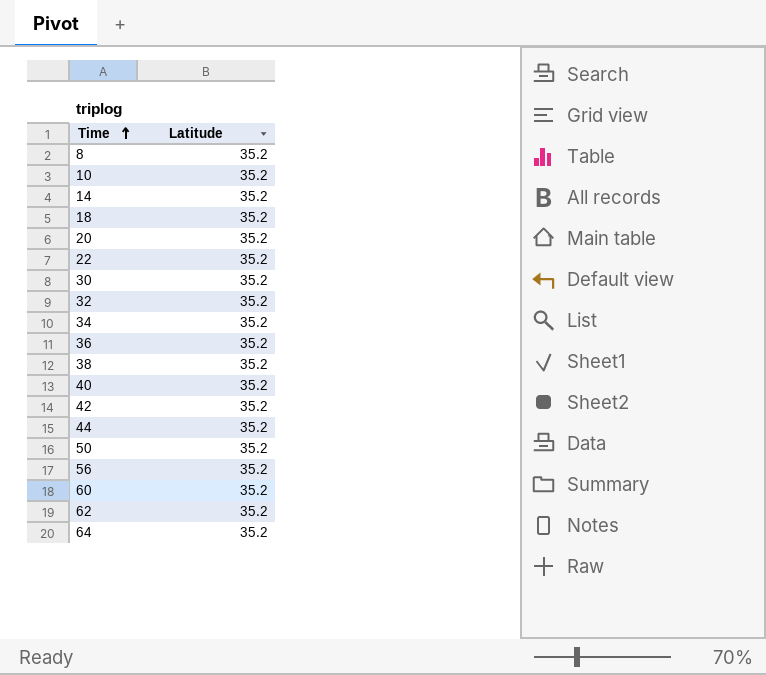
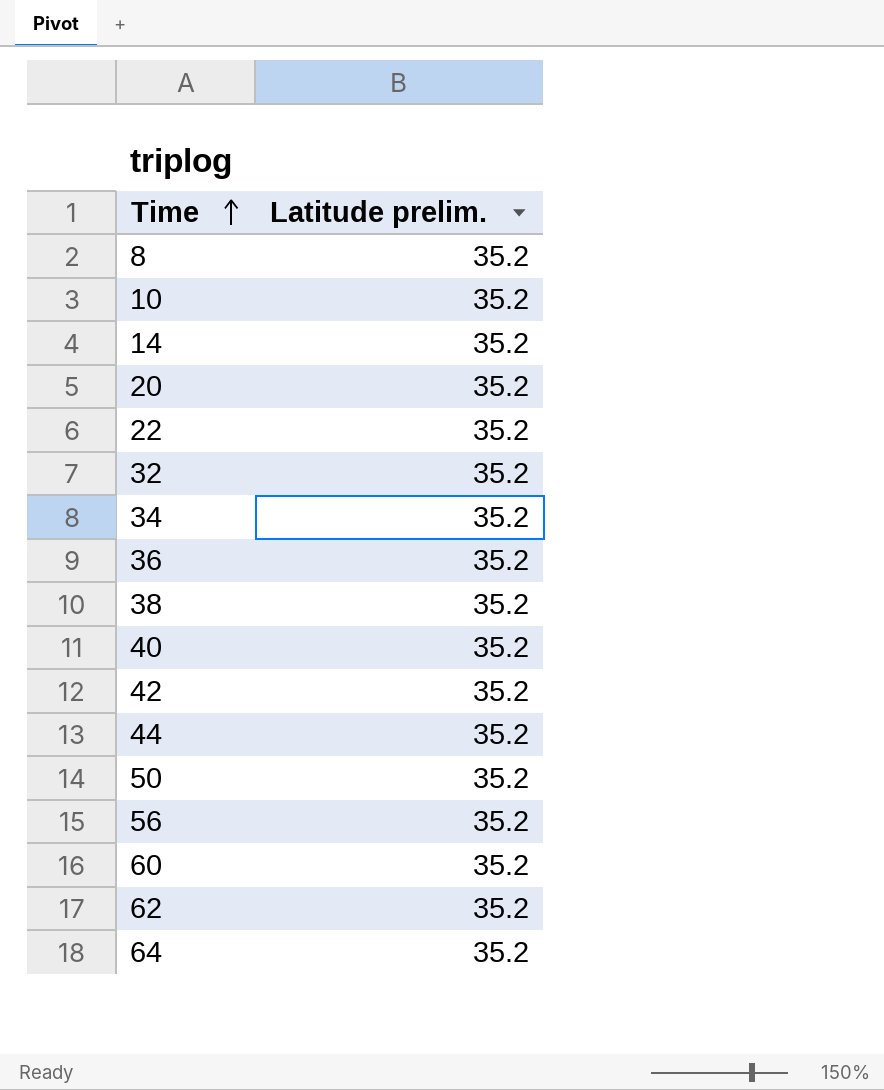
column name: Latitude -> Latitude prelim.
row 18: 35.2 -> none
row 30: 35.2 -> none

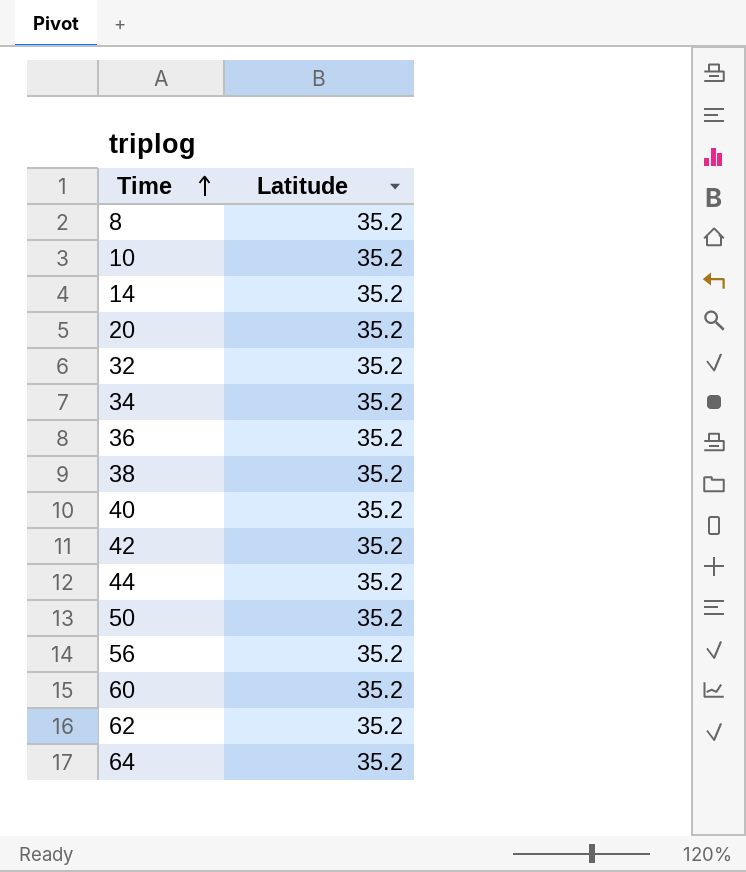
column name: Latitude prelim. -> Latitude
row 22: 35.2 -> none

